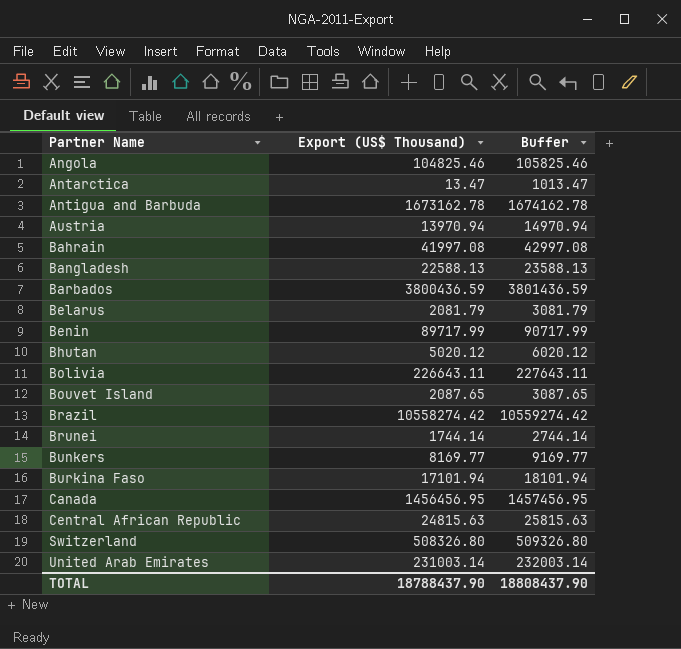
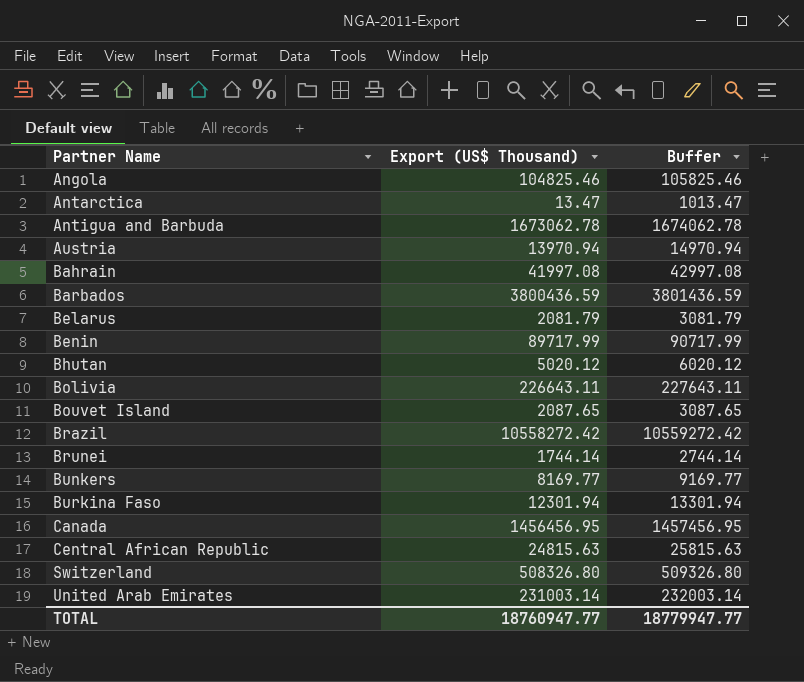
row Bangladesh: 22588.13 | 23588.13 -> none
Antigua and Barbuda | Export (US$ Thousand): 1673162.78 -> 1673062.78
Antigua and Barbuda | Buffer: 1674162.78 -> 1674062.78
Brazil | Export (US$ Thousand): 10558274.42 -> 10558272.42
Brazil | Buffer: 10559274.42 -> 10559272.42
Burkina Faso | Export (US$ Thousand): 17101.94 -> 12301.94
Burkina Faso | Buffer: 18101.94 -> 13301.94
TOTAL | Export (US$ Thousand): 18788437.90 -> 18760947.77
TOTAL | Buffer: 18808437.90 -> 18779947.77

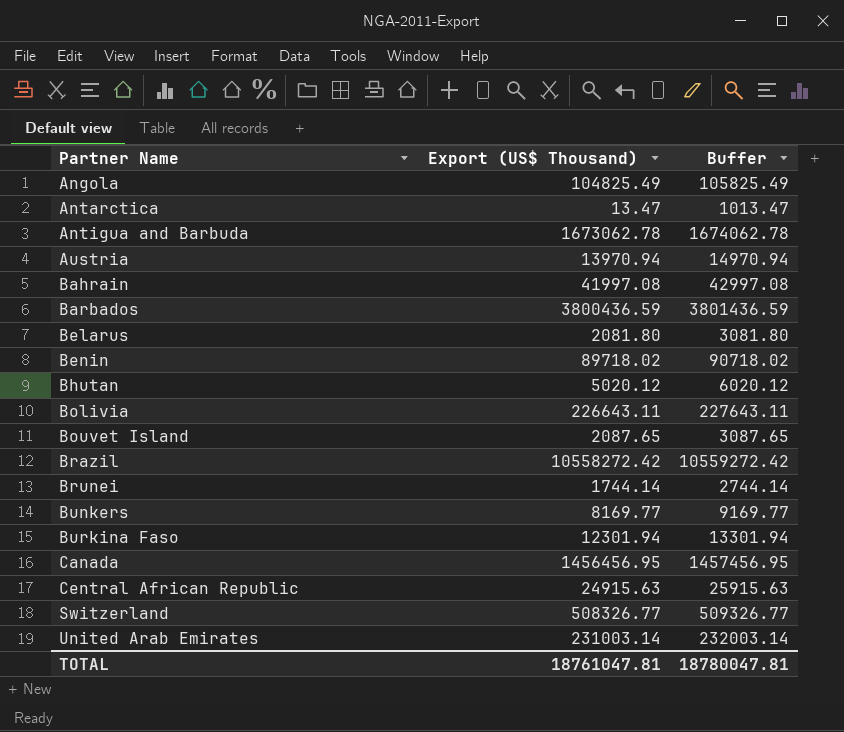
Angola | Export (US$ Thousand): 104825.46 -> 104825.49
Angola | Buffer: 105825.46 -> 105825.49
Belarus | Export (US$ Thousand): 2081.79 -> 2081.80
Belarus | Buffer: 3081.79 -> 3081.80
Benin | Export (US$ Thousand): 89717.99 -> 89718.02
Benin | Buffer: 90717.99 -> 90718.02
Central African Republic | Export (US$ Thousand): 24815.63 -> 24915.63
Central African Republic | Buffer: 25815.63 -> 25915.63
Switzerland | Export (US$ Thousand): 508326.80 -> 508326.77
Switzerland | Buffer: 509326.80 -> 509326.77
TOTAL | Export (US$ Thousand): 18760947.77 -> 18761047.81
TOTAL | Buffer: 18779947.77 -> 18780047.81

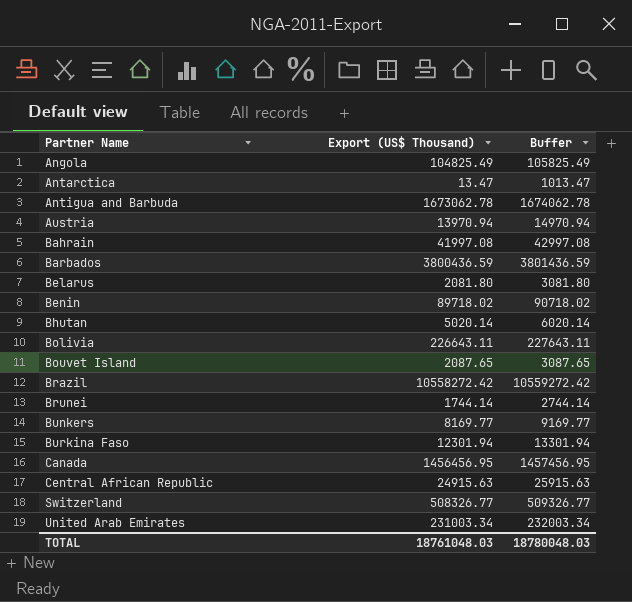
Bhutan | Export (US$ Thousand): 5020.12 -> 5020.14
Bhutan | Buffer: 6020.12 -> 6020.14
United Arab Emirates | Export (US$ Thousand): 231003.14 -> 231003.34
United Arab Emirates | Buffer: 232003.14 -> 232003.34
TOTAL | Export (US$ Thousand): 18761047.81 -> 18761048.03
TOTAL | Buffer: 18780047.81 -> 18780048.03

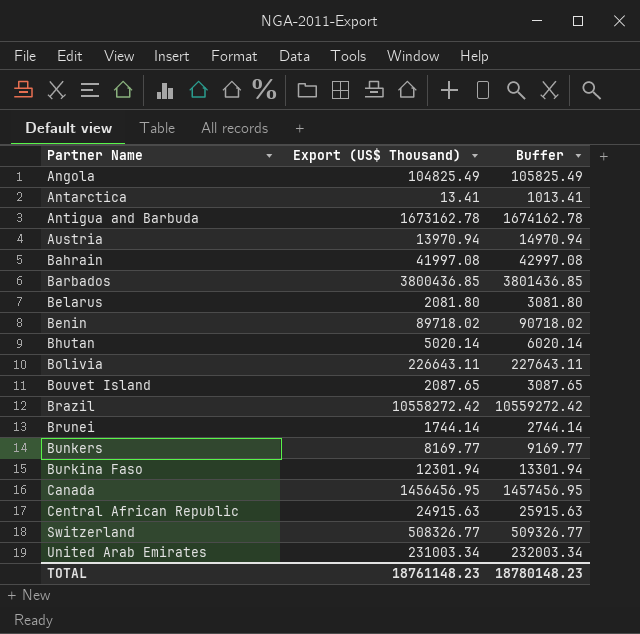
Antarctica | Export (US$ Thousand): 13.47 -> 13.41
Antarctica | Buffer: 1013.47 -> 1013.41
Antigua and Barbuda | Export (US$ Thousand): 1673062.78 -> 1673162.78
Antigua and Barbuda | Buffer: 1674062.78 -> 1674162.78
Barbados | Export (US$ Thousand): 3800436.59 -> 3800436.85
Barbados | Buffer: 3801436.59 -> 3801436.85
TOTAL | Export (US$ Thousand): 18761048.03 -> 18761148.23
TOTAL | Buffer: 18780048.03 -> 18780148.23

